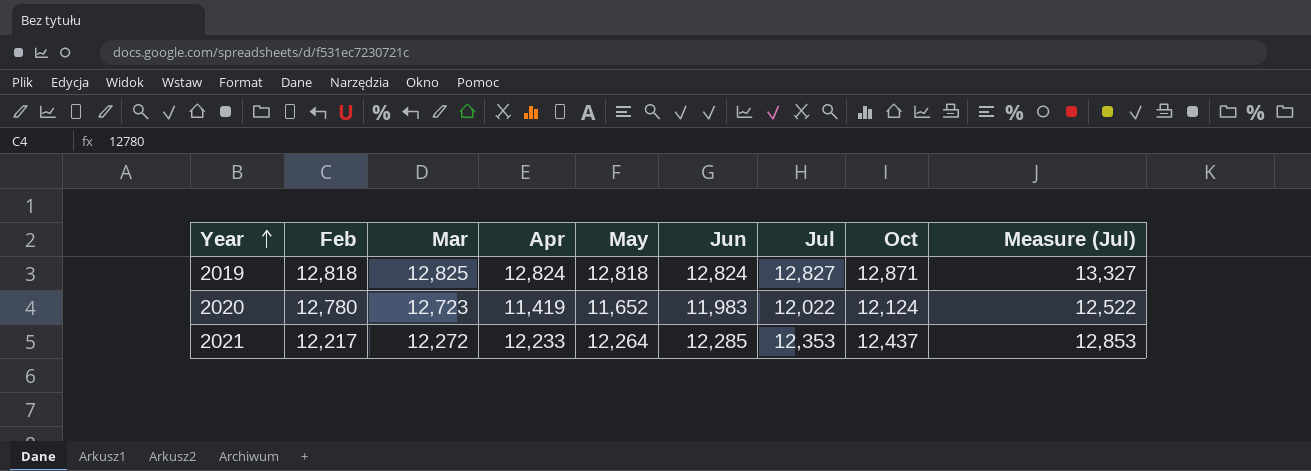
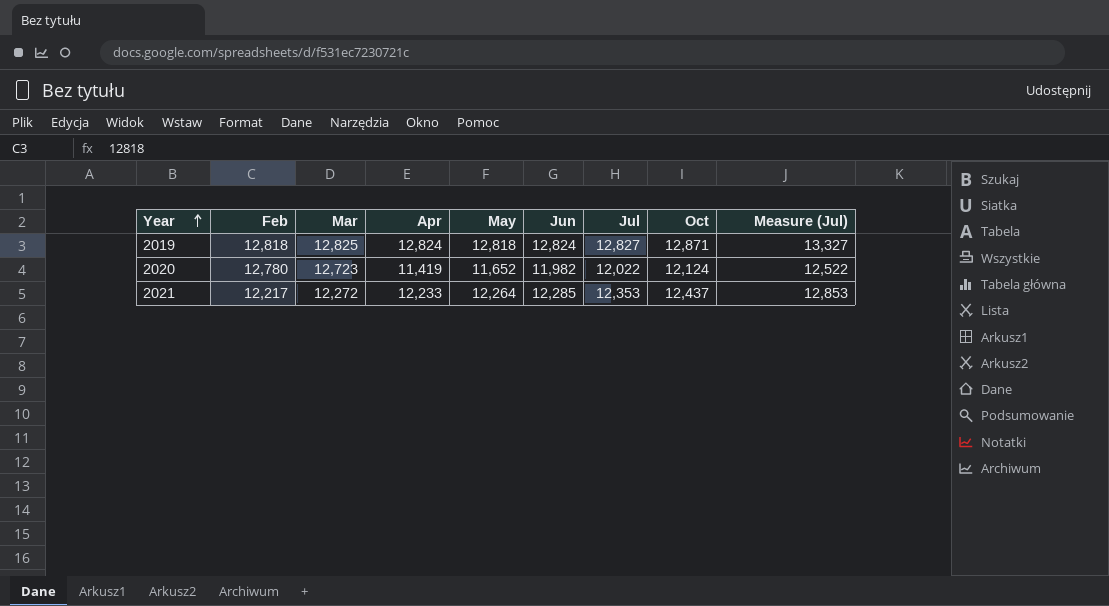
2020 | Jun: 11,983 -> 11,982

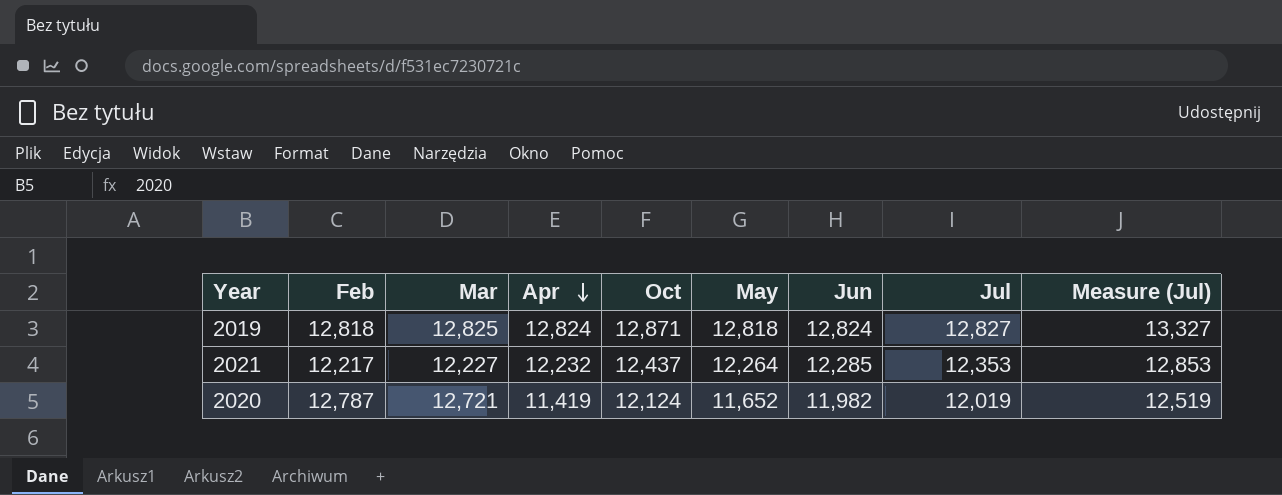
row order: Year ascending -> Apr descending
column Oct | position: 8 -> 5
2021 | Mar: 12,272 -> 12,227
2021 | Apr: 12,233 -> 12,232
2020 | Feb: 12,780 -> 12,787
2020 | Mar: 12,723 -> 12,721
2020 | Jul: 12,022 -> 12,019
2020 | Measure (Jul): 12,522 -> 12,519

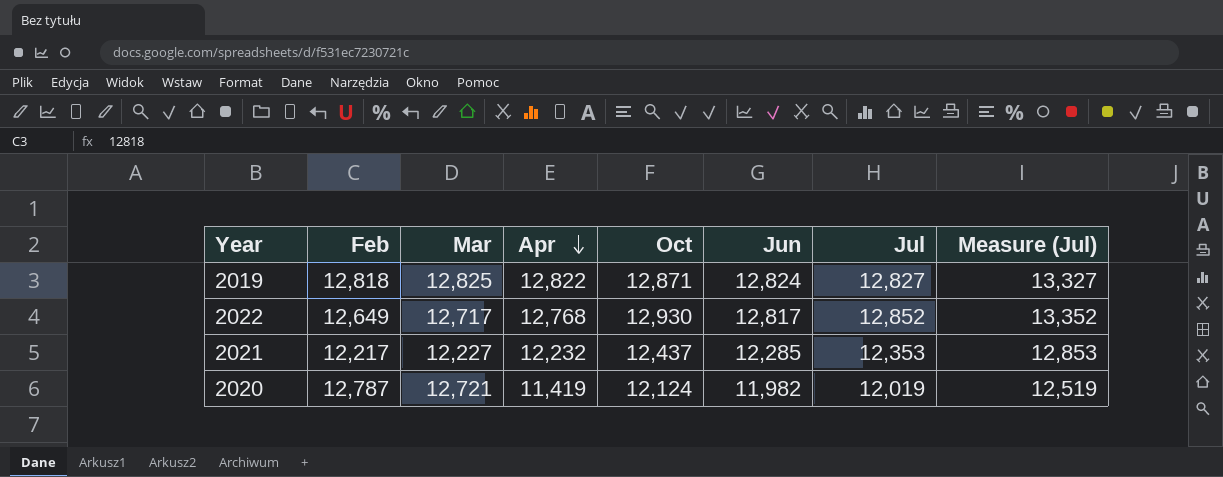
column May | position: 6 -> none
2019 | Apr: 12,824 -> 12,822
row 2022: none -> 12,649 | 12,717 | 12,768 | 12,930 | 12,817 | 12,852 | 13,352

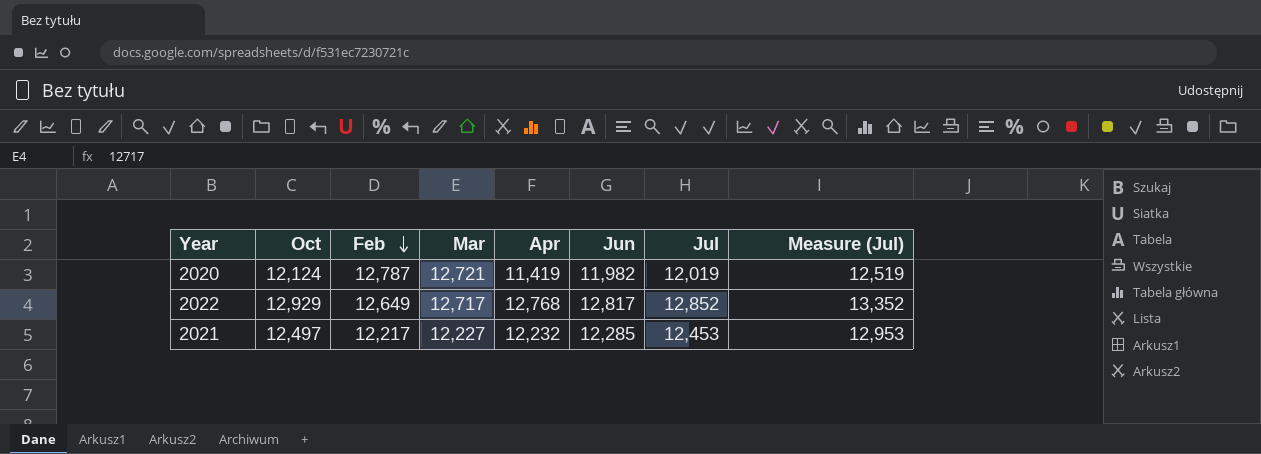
row order: Apr descending -> Feb descending
column Oct | position: 5 -> 2
row 2019: 12,818 | 12,825 | 12,822 | 12,871 | 12,824 | 12,827 | 13,327 -> none
2022 | Oct: 12,930 -> 12,929
2021 | Oct: 12,437 -> 12,497
2021 | Jul: 12,353 -> 12,453
2021 | Measure (Jul): 12,853 -> 12,953

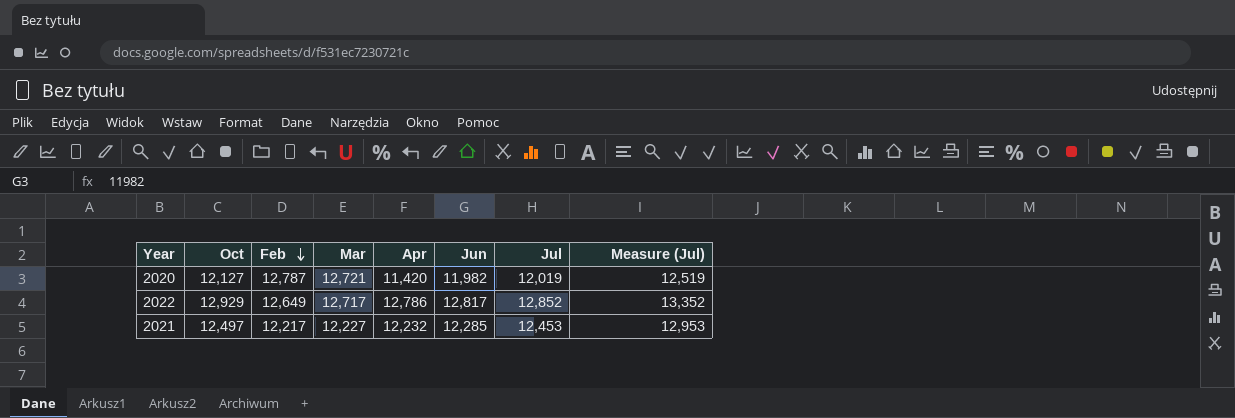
2020 | Oct: 12,124 -> 12,127
2020 | Apr: 11,419 -> 11,420
2022 | Apr: 12,768 -> 12,786

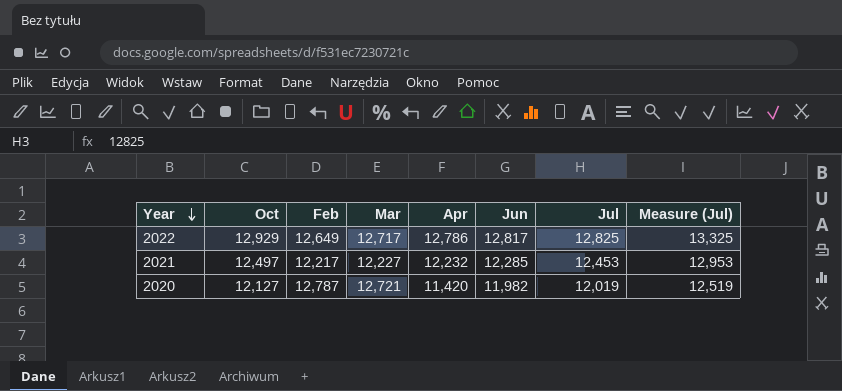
row order: Feb descending -> Year descending
2022 | Jul: 12,852 -> 12,825
2022 | Measure (Jul): 13,352 -> 13,325

